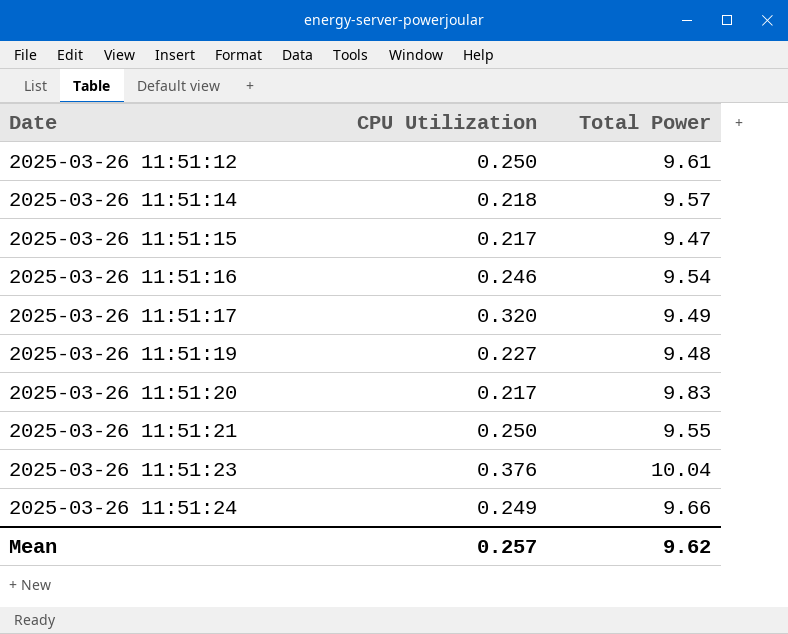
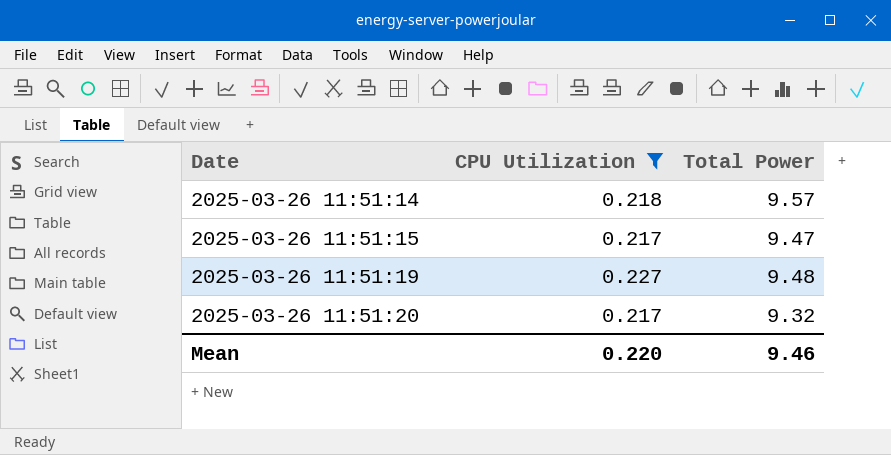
filter: none -> CPU Utilization <= 0.227
2025-03-26 11:51:20 | Total Power: 9.83 -> 9.32
Mean | CPU Utilization: 0.257 -> 0.220
Mean | Total Power: 9.62 -> 9.46

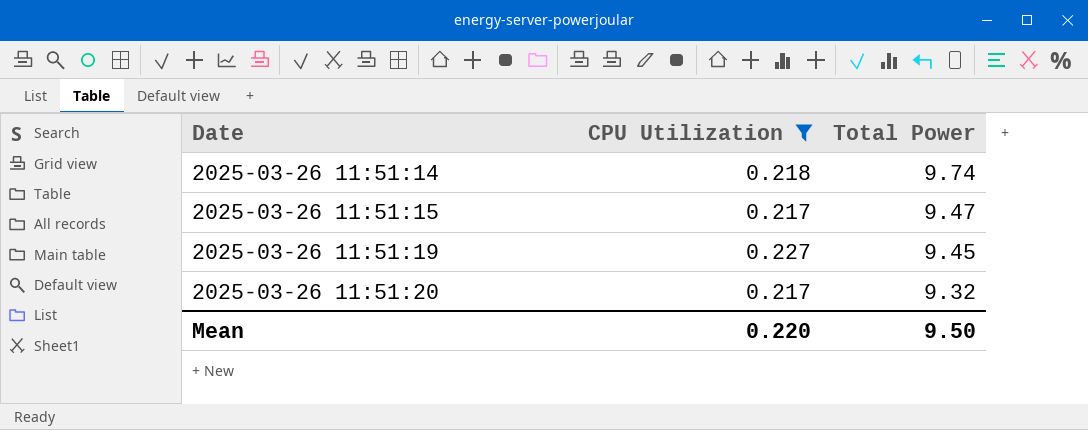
2025-03-26 11:51:14 | Total Power: 9.57 -> 9.74
2025-03-26 11:51:19 | Total Power: 9.48 -> 9.45
Mean | Total Power: 9.46 -> 9.50

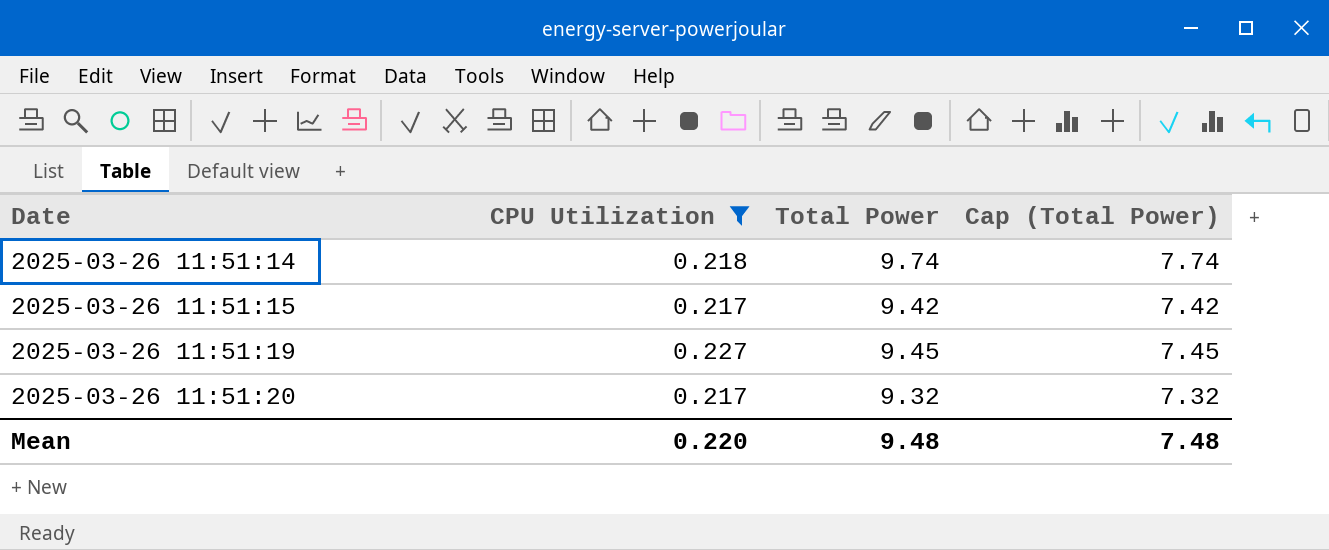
column Cap (Total Power) | formula: none -> [Total Power] - 2
2025-03-26 11:51:15 | Total Power: 9.47 -> 9.42
Mean | Total Power: 9.50 -> 9.48

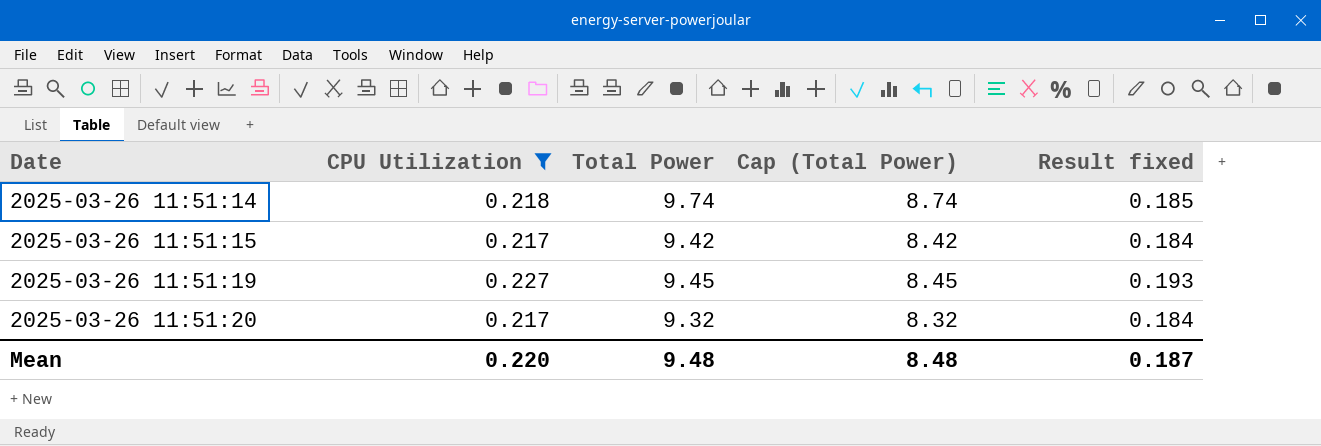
column Cap (Total Power) | formula: [Total Power] - 2 -> [Total Power] - 1
column Result fixed | formula: none -> [CPU Utilization] * 0.85
Mean | Cap (Total Power): 7.48 -> 8.48

